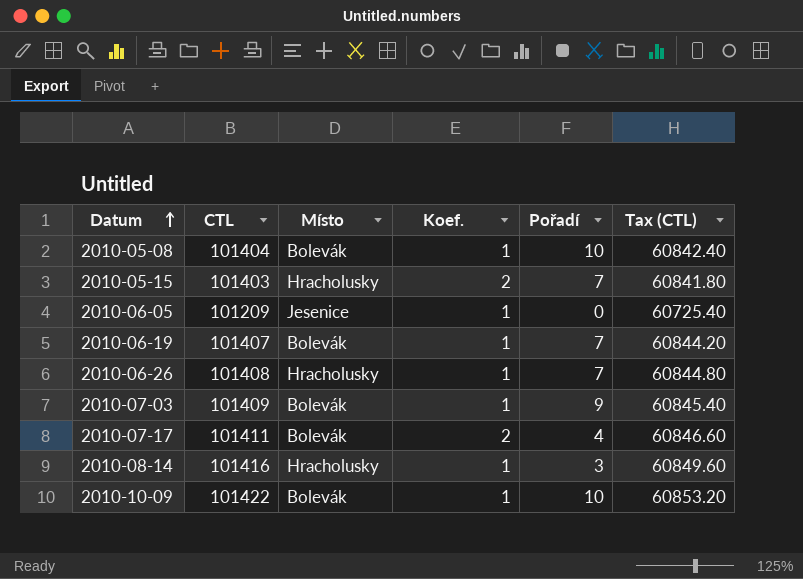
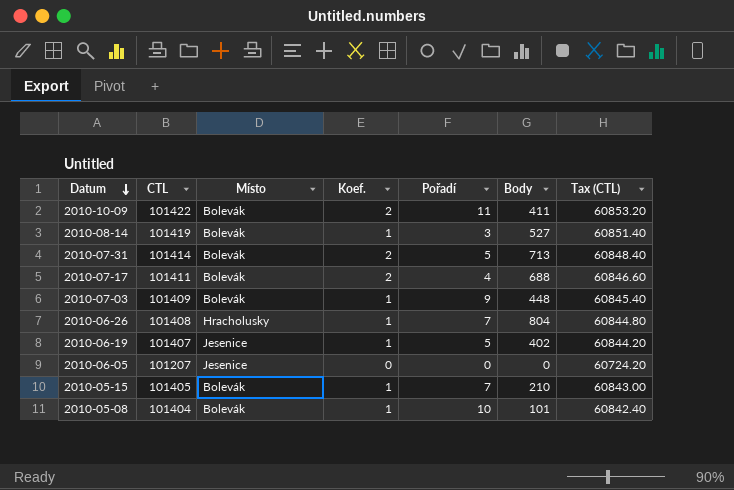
row order: Datum ascending -> Datum descending
column Body | position: none -> 6
2010-10-09 | Koef.: 1 -> 2
2010-10-09 | Pořadí: 10 -> 11
2010-08-14 | CTL: 101416 -> 101419
2010-08-14 | Místo: Hracholusky -> Bolevák
2010-08-14 | Tax (CTL): 60849.60 -> 60851.40
row 2010-07-31: none -> 101414 | Bolevák | 2 | 5 | 713 | 60848.40
2010-06-19 | Místo: Bolevák -> Jesenice
2010-06-19 | Pořadí: 7 -> 5
2010-06-05 | CTL: 101209 -> 101207
2010-06-05 | Koef.: 1 -> 0
2010-06-05 | Tax (CTL): 60725.40 -> 60724.20
2010-05-15 | CTL: 101403 -> 101405
2010-05-15 | Místo: Hracholusky -> Bolevák
2010-05-15 | Koef.: 2 -> 1
2010-05-15 | Tax (CTL): 60841.80 -> 60843.00

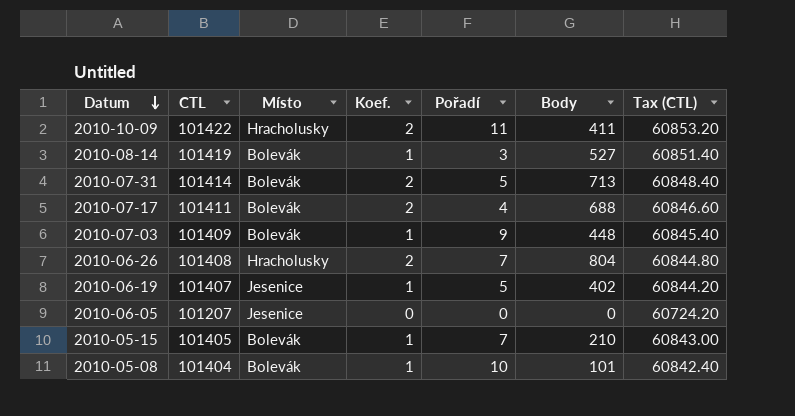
2010-10-09 | Místo: Bolevák -> Hracholusky
2010-06-26 | Koef.: 1 -> 2

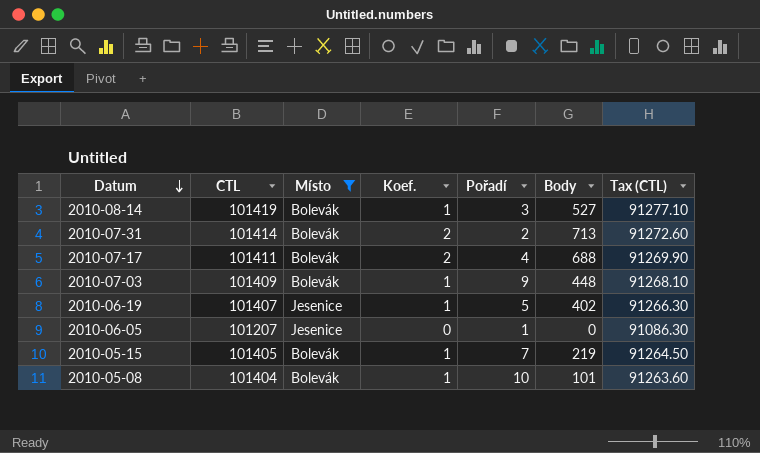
filter: none -> Místo != Hracholusky
column Tax (CTL) | formula: [CTL] * 0.6 -> [CTL] * 0.9
2010-07-31 | Pořadí: 5 -> 2
2010-06-05 | Pořadí: 0 -> 1
2010-05-15 | Body: 210 -> 219

